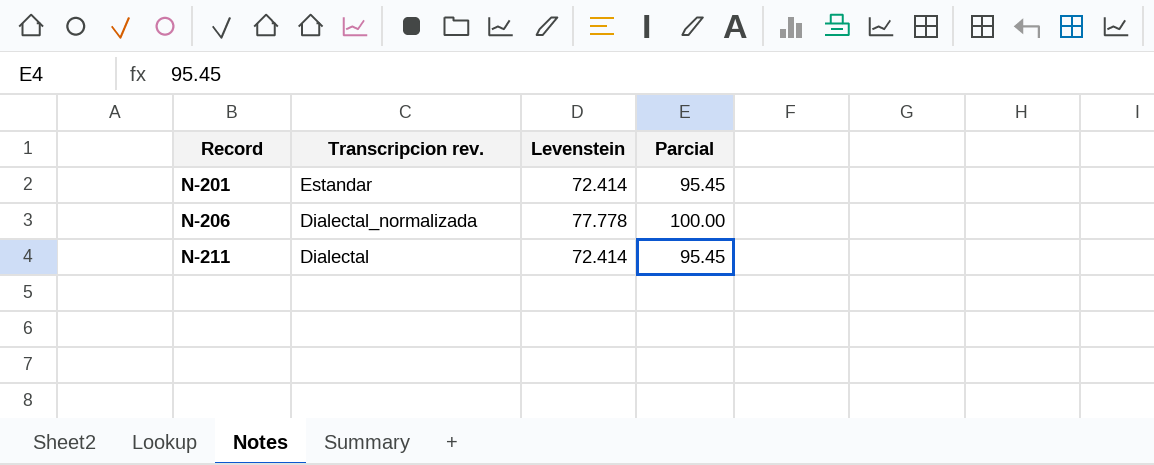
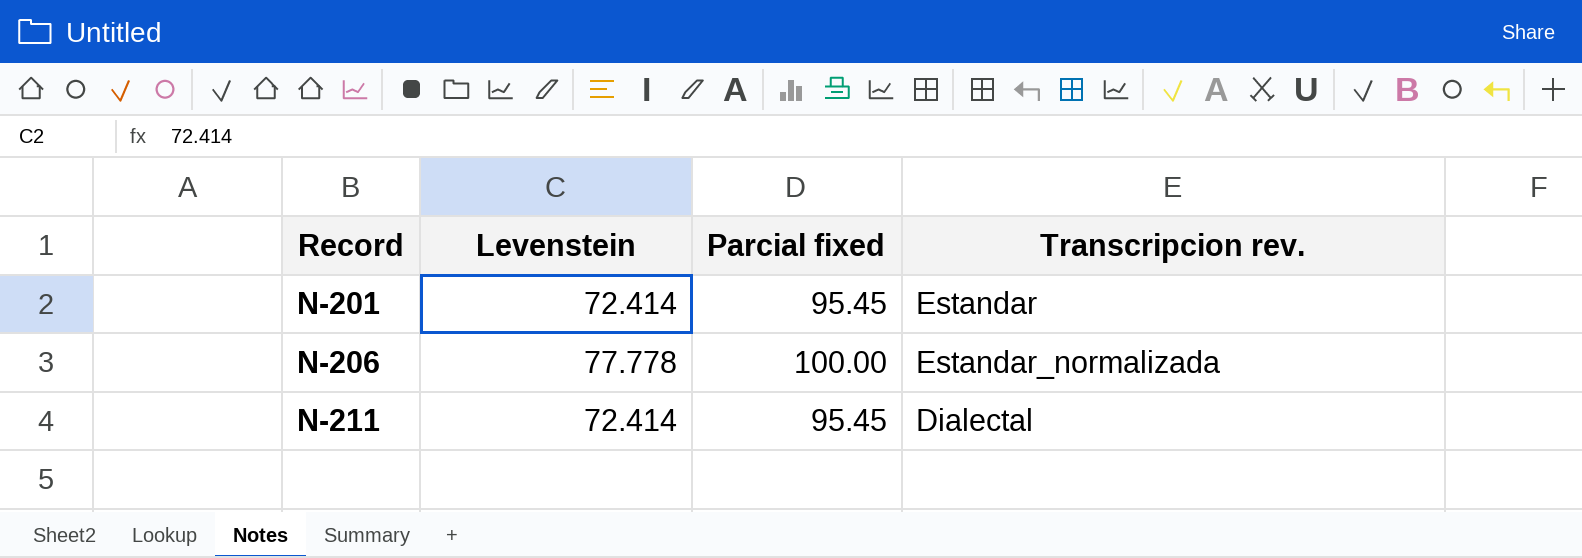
column name: Parcial -> Parcial fixed
column Transcripcion rev. | position: 2 -> 4
N-206 | Transcripcion rev.: Dialectal_normalizada -> Estandar_normalizada

